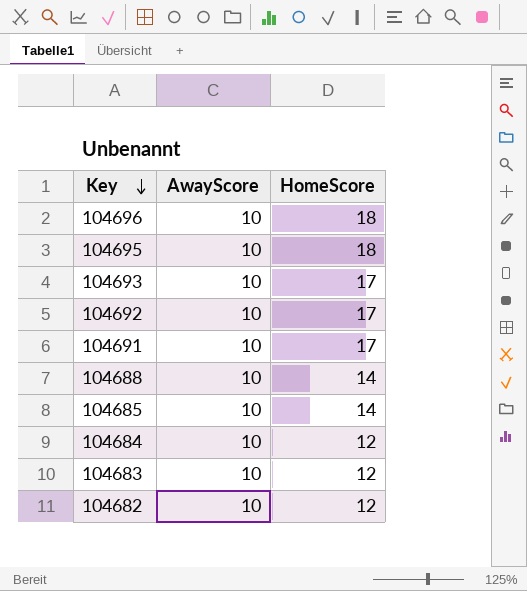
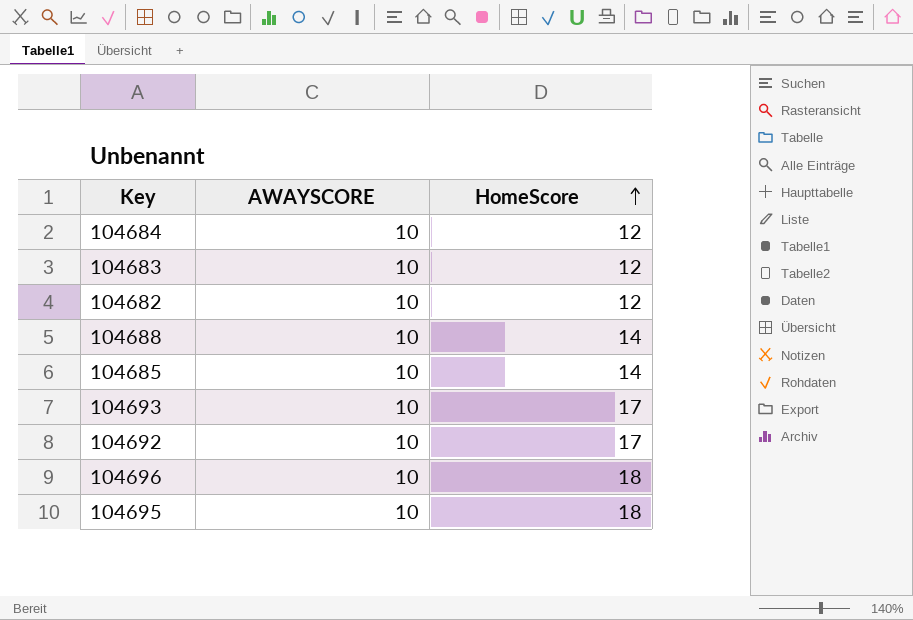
row order: Key descending -> HomeScore ascending
column name: AwayScore -> AWAYSCORE
row 104691: 10 | 17 -> none

